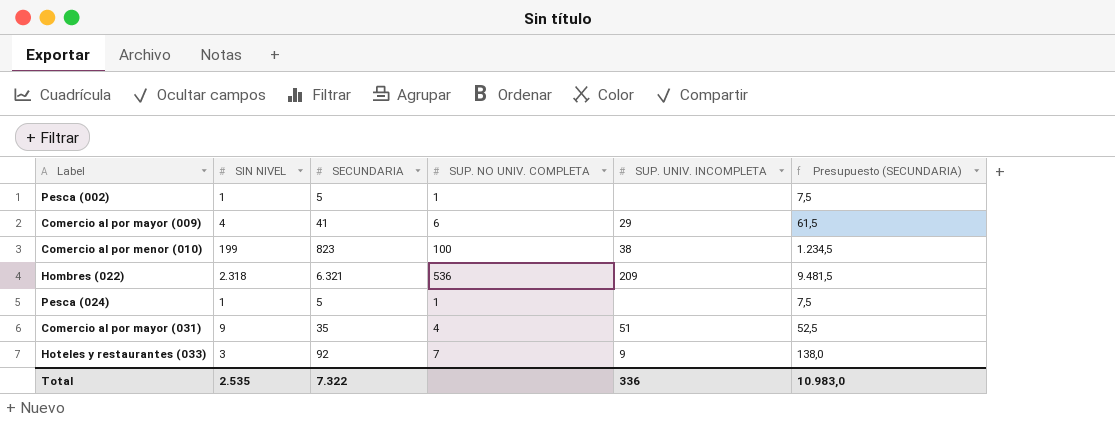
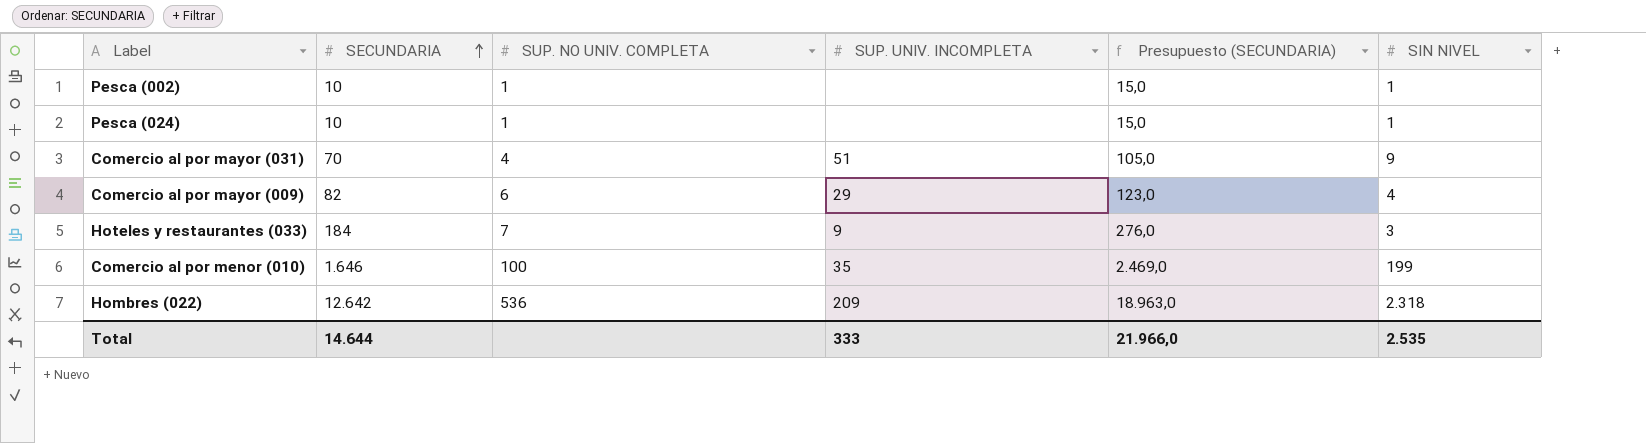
row order: none -> SECUNDARIA ascending
column SIN NIVEL | position: 2 -> 6
Pesca (002) | SECUNDARIA: 5 -> 10
Pesca (002) | Presupuesto (SECUNDARIA): 7,5 -> 15,0
Pesca (024) | SECUNDARIA: 5 -> 10
Pesca (024) | Presupuesto (SECUNDARIA): 7,5 -> 15,0
Comercio al por mayor (031) | SECUNDARIA: 35 -> 70
Comercio al por mayor (031) | Presupuesto (SECUNDARIA): 52,5 -> 105,0
Comercio al por mayor (009) | SECUNDARIA: 41 -> 82
Comercio al por mayor (009) | Presupuesto (SECUNDARIA): 61,5 -> 123,0
Hoteles y restaurantes (033) | SECUNDARIA: 92 -> 184
Hoteles y restaurantes (033) | Presupuesto (SECUNDARIA): 138,0 -> 276,0
Comercio al por menor (010) | SECUNDARIA: 823 -> 1.646
Comercio al por menor (010) | SUP. UNIV. INCOMPLETA: 38 -> 35
Comercio al por menor (010) | Presupuesto (SECUNDARIA): 1.234,5 -> 2.469,0
Hombres (022) | SECUNDARIA: 6.321 -> 12.642
Hombres (022) | Presupuesto (SECUNDARIA): 9.481,5 -> 18.963,0
Total | SECUNDARIA: 7.322 -> 14.644
Total | SUP. UNIV. INCOMPLETA: 336 -> 333
Total | Presupuesto (SECUNDARIA): 10.983,0 -> 21.966,0

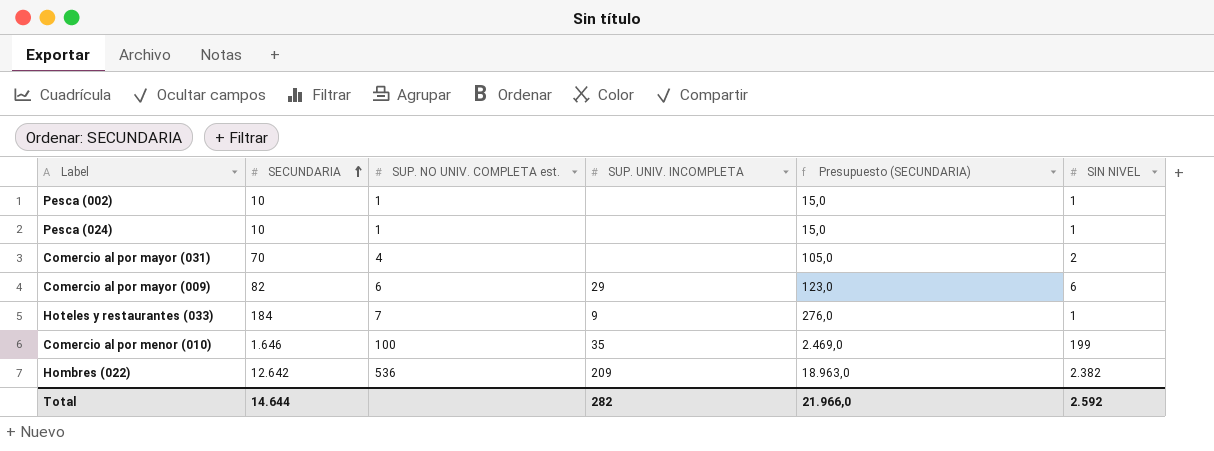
column name: SUP. NO UNIV. COMPLETA -> SUP. NO UNIV. COMPLETA est.
Comercio al por mayor (031) | SUP. UNIV. INCOMPLETA: 51 -> none
Comercio al por mayor (031) | SIN NIVEL: 9 -> 2
Comercio al por mayor (009) | SIN NIVEL: 4 -> 6
Hoteles y restaurantes (033) | SIN NIVEL: 3 -> 1
Hombres (022) | SIN NIVEL: 2.318 -> 2.382
Total | SUP. UNIV. INCOMPLETA: 333 -> 282
Total | SIN NIVEL: 2.535 -> 2.592

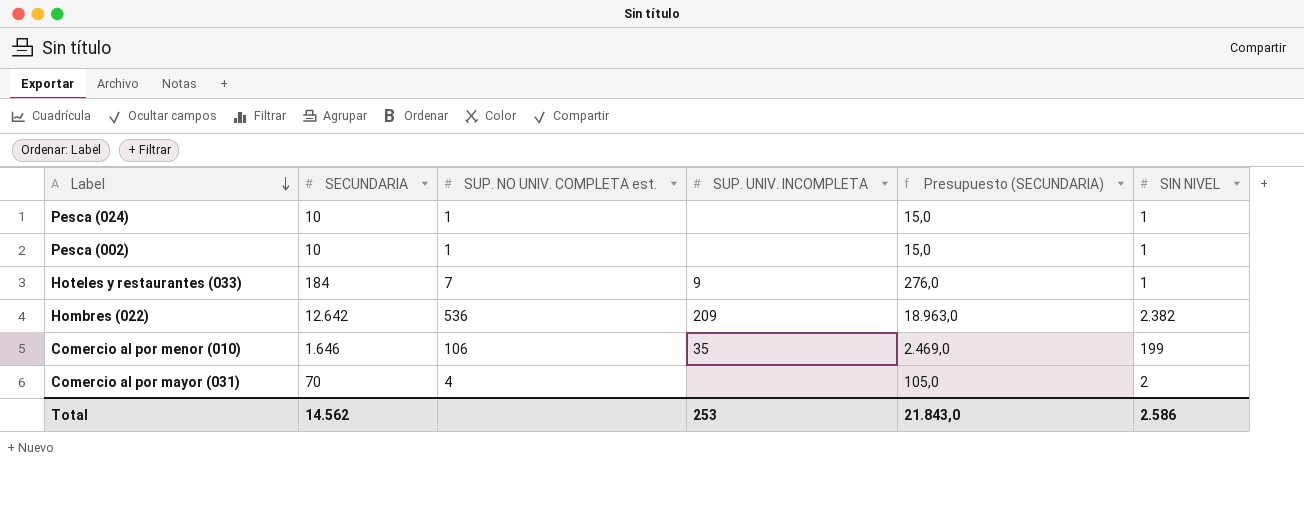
row order: SECUNDARIA ascending -> Label descending
row Comercio al por mayor (009): 82 | 6 | 29 | 123,0 | 6 -> none
Comercio al por menor (010) | SUP. NO UNIV. COMPLETA est.: 100 -> 106
Total | SECUNDARIA: 14.644 -> 14.562
Total | SUP. UNIV. INCOMPLETA: 282 -> 253
Total | Presupuesto (SECUNDARIA): 21.966,0 -> 21.843,0
Total | SIN NIVEL: 2.592 -> 2.586

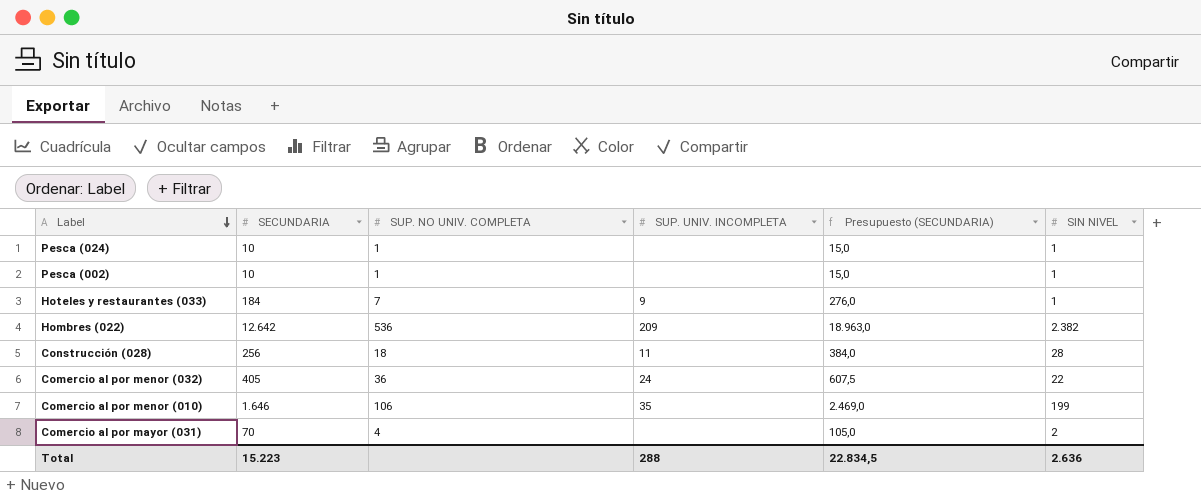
column name: SUP. NO UNIV. COMPLETA est. -> SUP. NO UNIV. COMPLETA
row Construcción (028): none -> 256 | 18 | 11 | 384,0 | 28
row Comercio al por menor (032): none -> 405 | 36 | 24 | 607,5 | 22
Total | SECUNDARIA: 14.562 -> 15.223
Total | SUP. UNIV. INCOMPLETA: 253 -> 288
Total | Presupuesto (SECUNDARIA): 21.843,0 -> 22.834,5
Total | SIN NIVEL: 2.586 -> 2.636

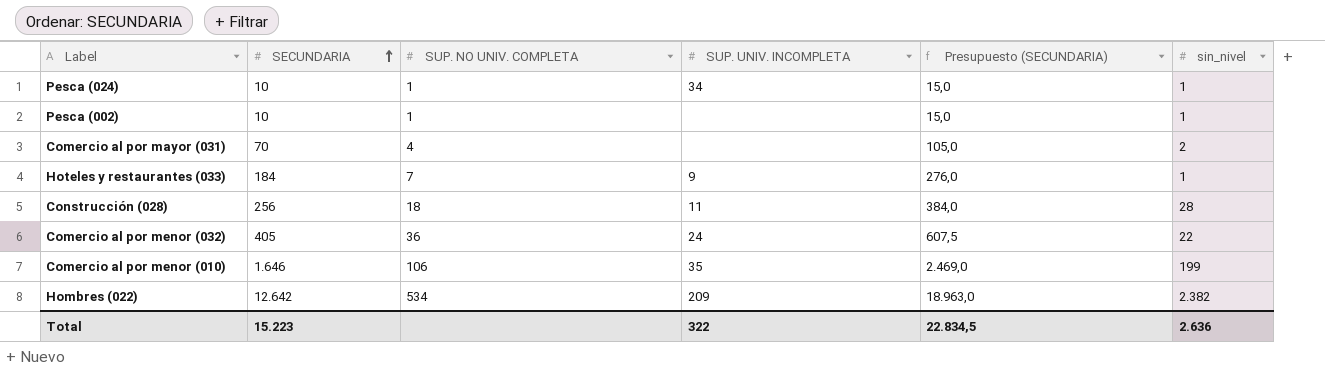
row order: Label descending -> SECUNDARIA ascending
column name: SIN NIVEL -> sin_nivel
Pesca (024) | SUP. UNIV. INCOMPLETA: none -> 34
Hombres (022) | SUP. NO UNIV. COMPLETA: 536 -> 534
Total | SUP. UNIV. INCOMPLETA: 288 -> 322

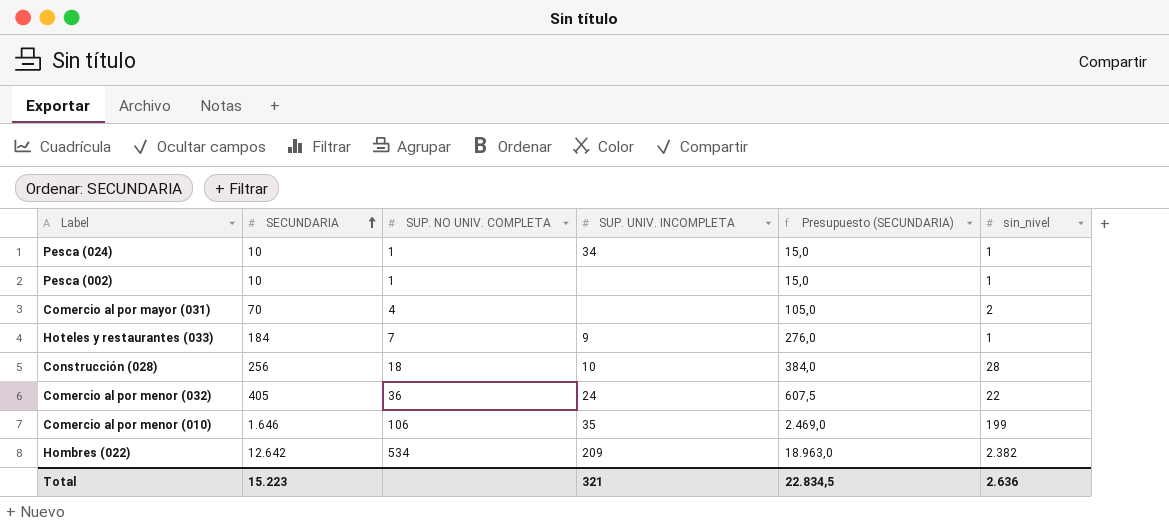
Construcción (028) | SUP. UNIV. INCOMPLETA: 11 -> 10
Total | SUP. UNIV. INCOMPLETA: 322 -> 321

